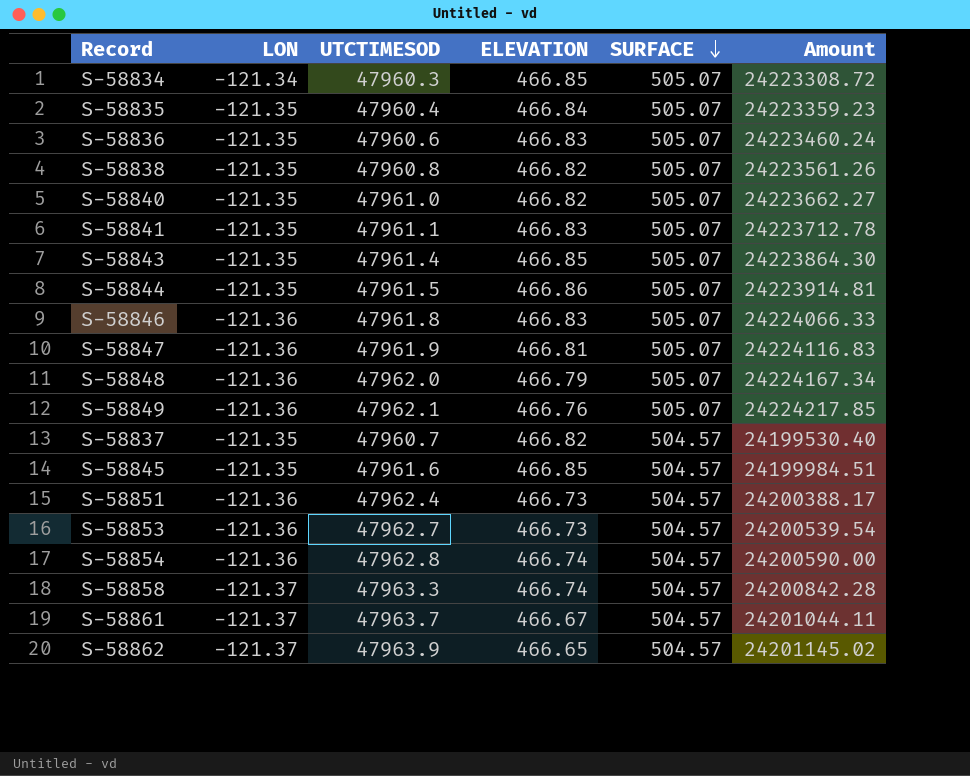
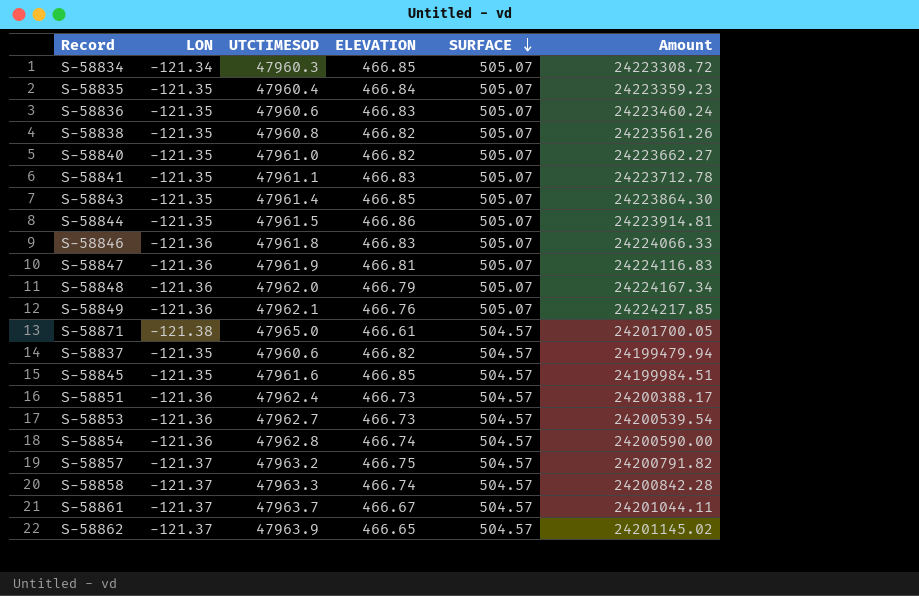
row S-58871: none -> -121.38 | 47965.0 | 466.61 | 504.57 | 24201700.05
S-58837 | UTCTIMESOD: 47960.7 -> 47960.6
S-58837 | Amount: 24199530.40 -> 24199479.94
row S-58857: none -> -121.37 | 47963.2 | 466.75 | 504.57 | 24200791.82

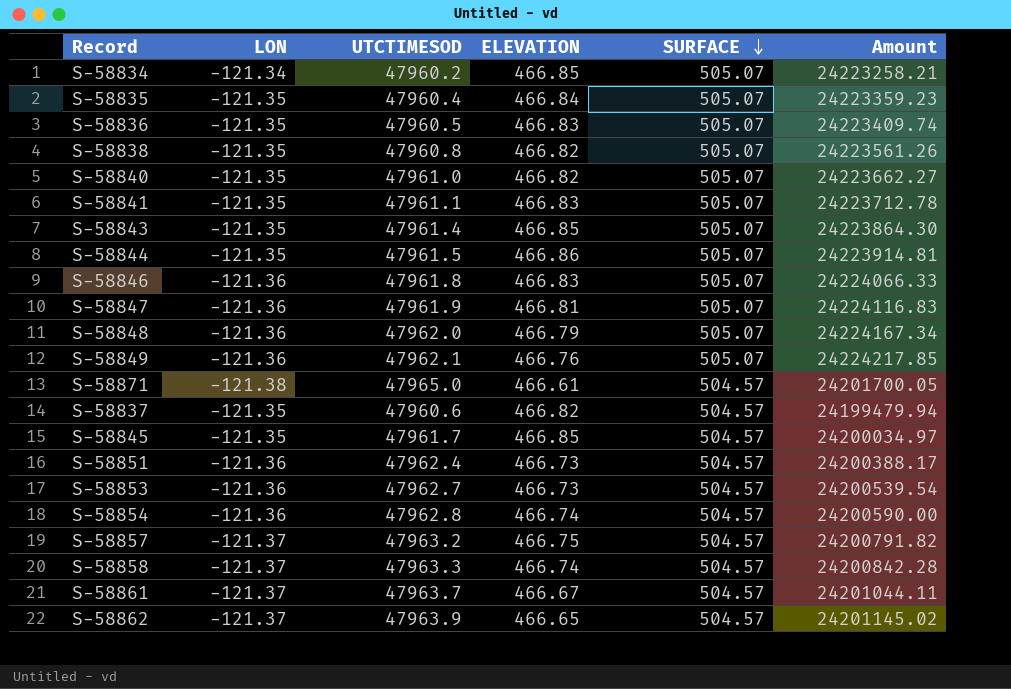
S-58834 | UTCTIMESOD: 47960.3 -> 47960.2
S-58834 | Amount: 24223308.72 -> 24223258.21
S-58836 | UTCTIMESOD: 47960.6 -> 47960.5
S-58836 | Amount: 24223460.24 -> 24223409.74
S-58845 | UTCTIMESOD: 47961.6 -> 47961.7
S-58845 | Amount: 24199984.51 -> 24200034.97

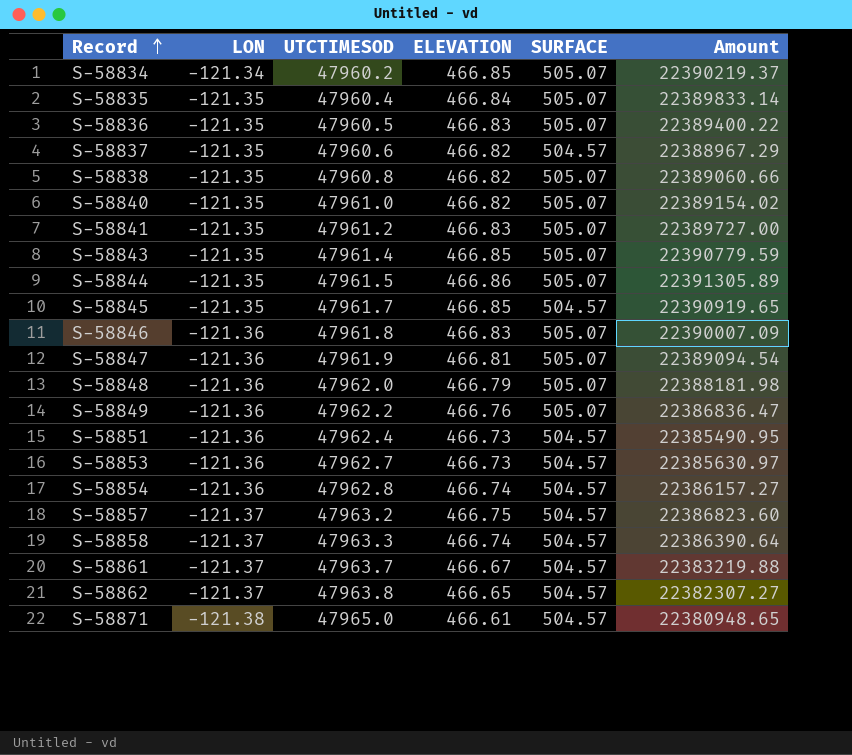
row order: SURFACE descending -> Record ascending
column Amount | formula: [UTCTIMESOD] * [SURFACE] -> [UTCTIMESOD] * [ELEVATION]
S-58841 | UTCTIMESOD: 47961.1 -> 47961.2
S-58849 | UTCTIMESOD: 47962.1 -> 47962.2
S-58862 | UTCTIMESOD: 47963.9 -> 47963.8

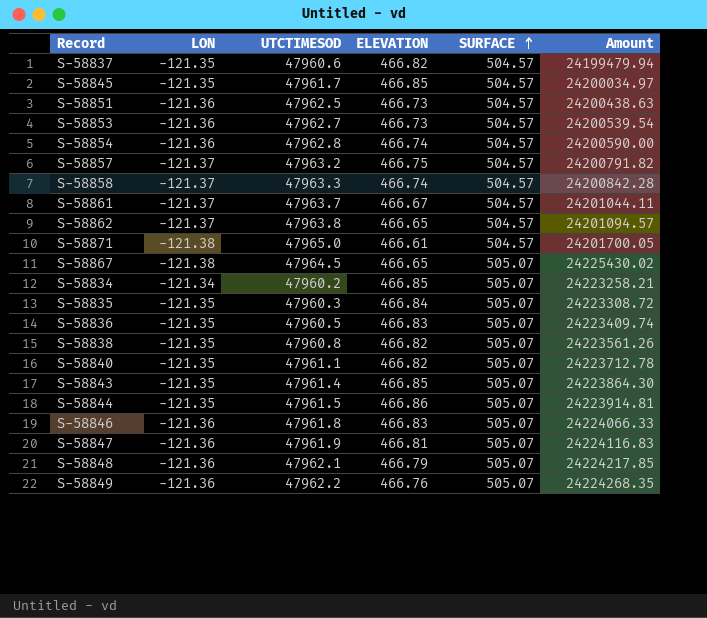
row order: Record ascending -> SURFACE ascending
column Amount | formula: [UTCTIMESOD] * [ELEVATION] -> [UTCTIMESOD] * [SURFACE]
row S-58841: -121.35 | 47961.2 | 466.83 | 505.07 | 22389727.00 -> none
S-58851 | UTCTIMESOD: 47962.4 -> 47962.5
row S-58867: none -> -121.38 | 47964.5 | 466.65 | 505.07 | 24225430.02
S-58835 | UTCTIMESOD: 47960.4 -> 47960.3
S-58840 | UTCTIMESOD: 47961.0 -> 47961.1
S-58848 | UTCTIMESOD: 47962.0 -> 47962.1

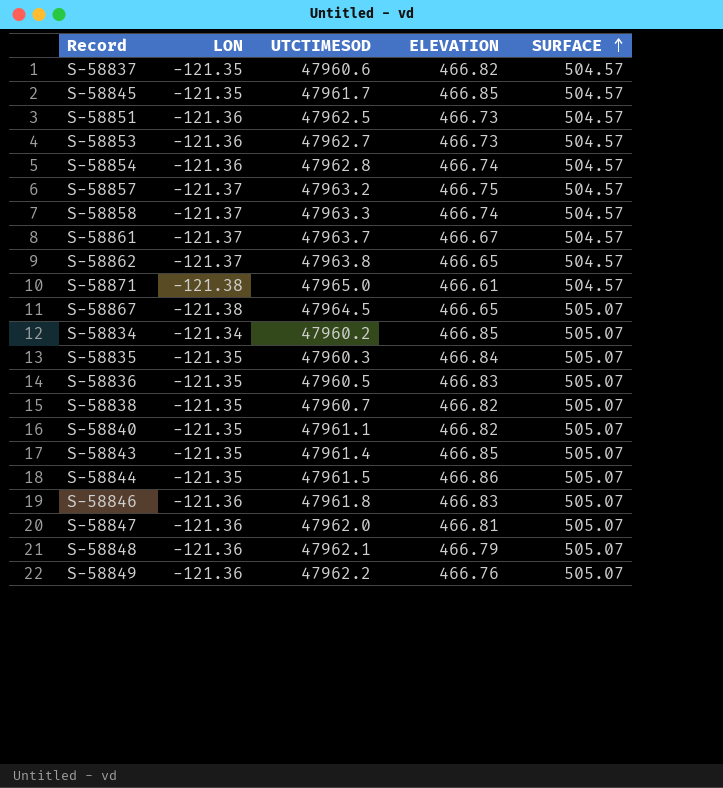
column Amount | formula: [UTCTIMESOD] * [SURFACE] -> none
S-58838 | UTCTIMESOD: 47960.8 -> 47960.7
S-58847 | UTCTIMESOD: 47961.9 -> 47962.0

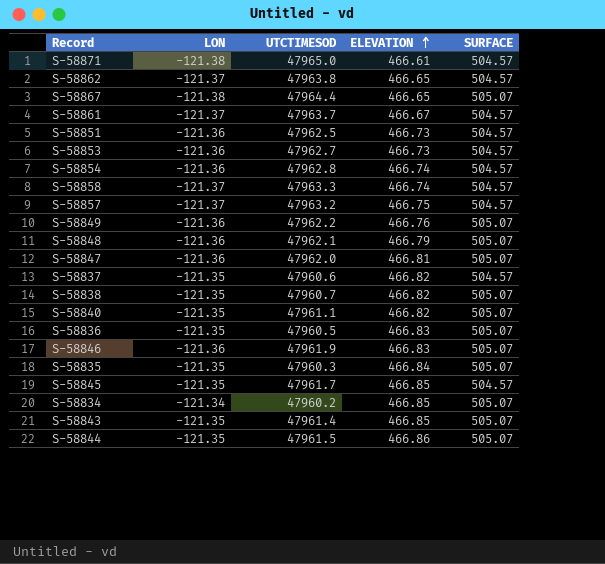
row order: SURFACE ascending -> ELEVATION ascending
S-58867 | UTCTIMESOD: 47964.5 -> 47964.4
S-58846 | UTCTIMESOD: 47961.8 -> 47961.9

